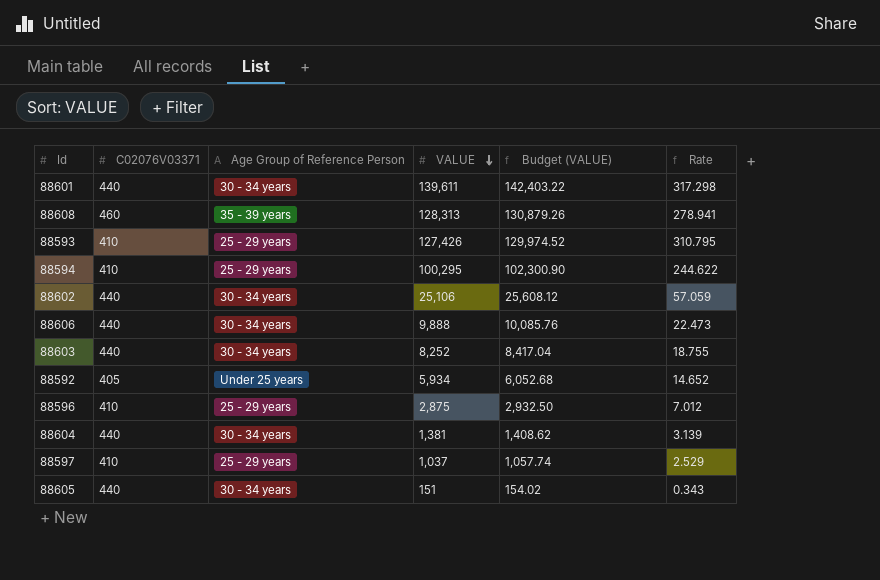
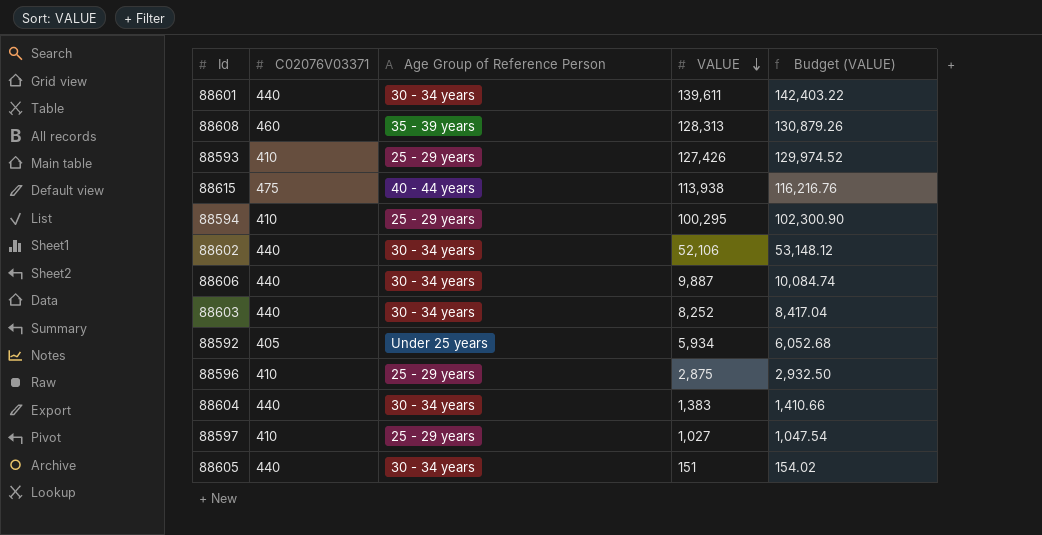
column Rate | formula: [VALUE] / [C02076V03371] -> none
row 88615: none -> 475 | 40 - 44 years | 113,938 | 116,216.76
88602 | VALUE: 25,106 -> 52,106
88602 | Budget (VALUE): 25,608.12 -> 53,148.12
88606 | VALUE: 9,888 -> 9,887
88606 | Budget (VALUE): 10,085.76 -> 10,084.74
88604 | VALUE: 1,381 -> 1,383
88604 | Budget (VALUE): 1,408.62 -> 1,410.66
88597 | VALUE: 1,037 -> 1,027
88597 | Budget (VALUE): 1,057.74 -> 1,047.54

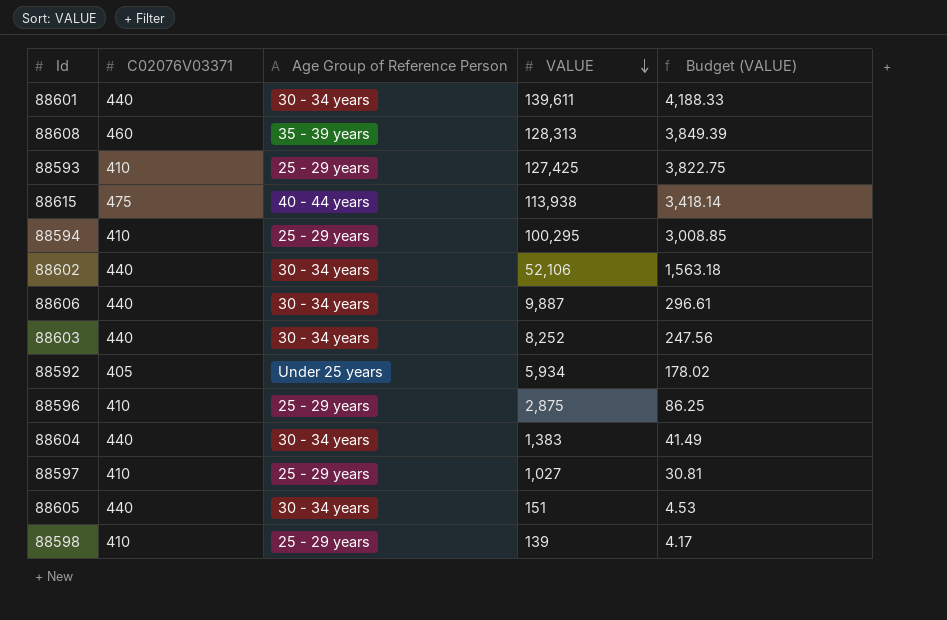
column Budget (VALUE) | formula: [VALUE] * 1.02 -> [VALUE] * 0.03
88593 | VALUE: 127,426 -> 127,425
row 88598: none -> 410 | 25 - 29 years | 139 | 4.17

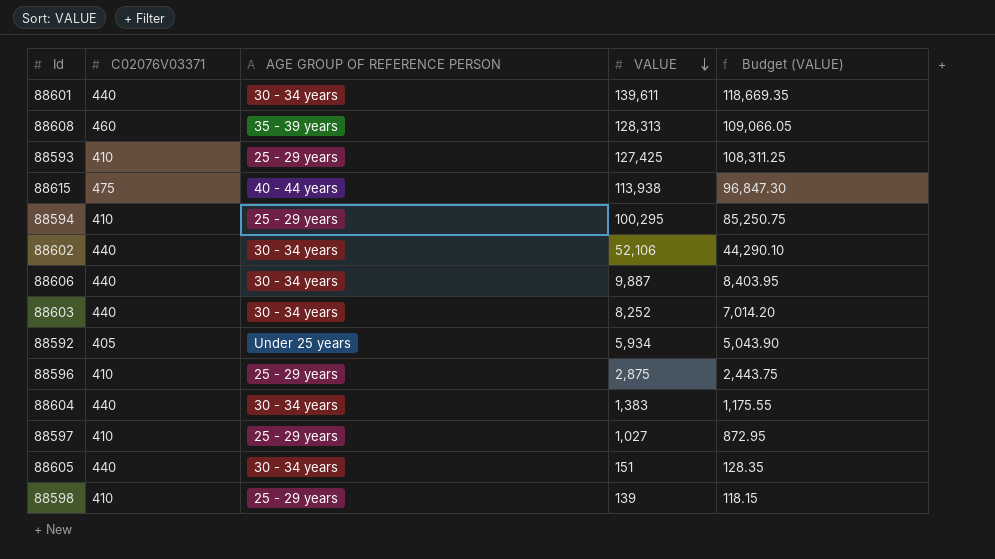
column name: Age Group of Reference Person -> AGE GROUP OF REFERENCE PERSON
column Budget (VALUE) | formula: [VALUE] * 0.03 -> [VALUE] * 0.85

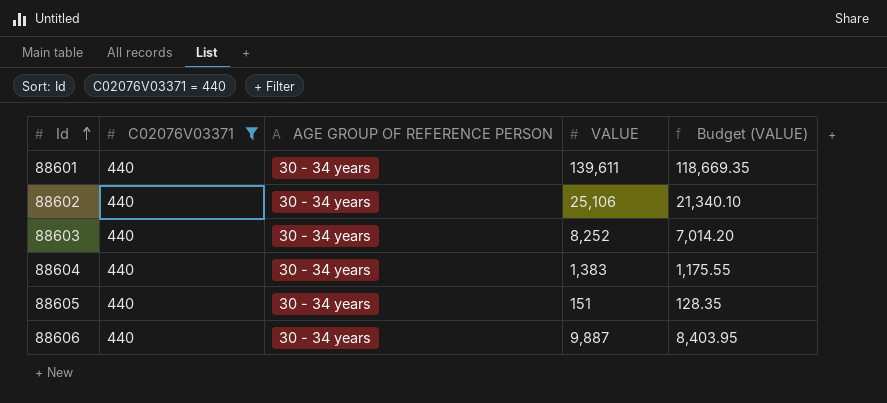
filter: none -> C02076V03371 = 440
row order: VALUE descending -> Id ascending
88602 | VALUE: 52,106 -> 25,106
88602 | Budget (VALUE): 44,290.10 -> 21,340.10

